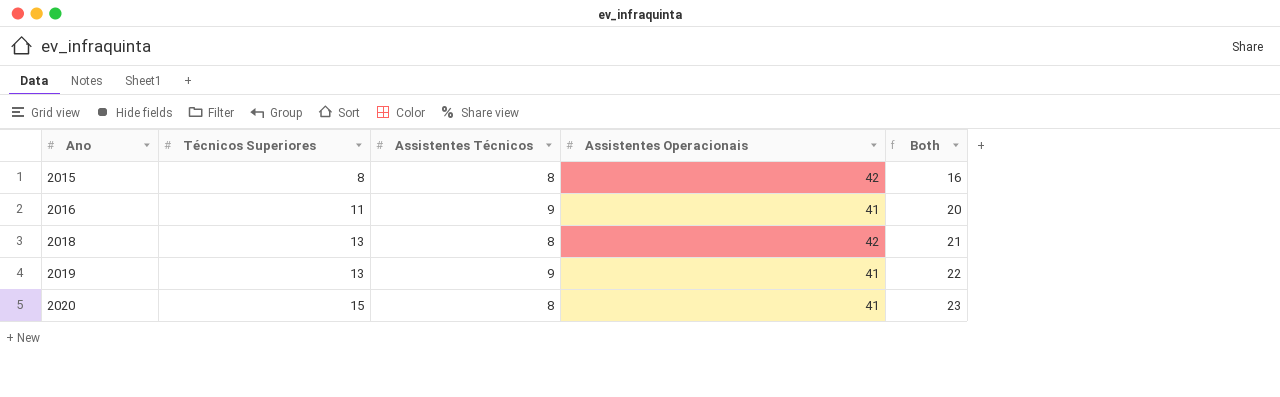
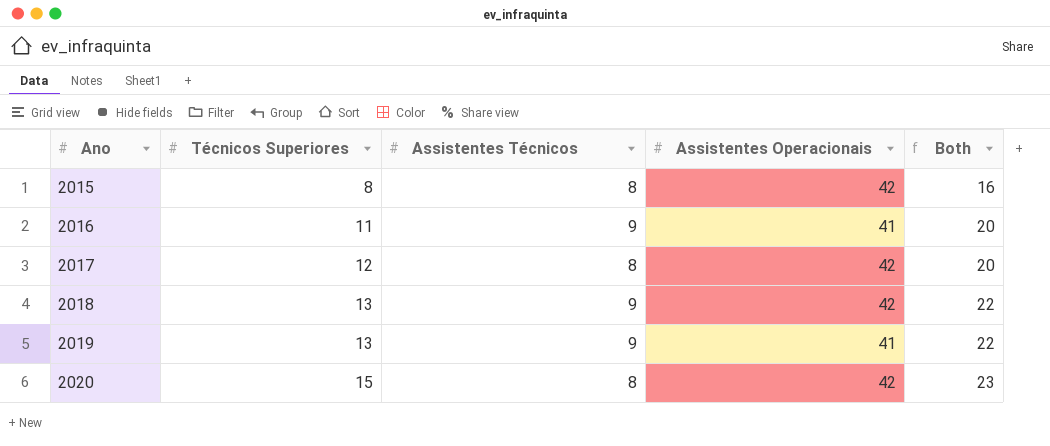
row 2017: none -> 12 | 8 | 42 | 20
2018 | Assistentes Técnicos: 8 -> 9
2018 | Both: 21 -> 22
2020 | Assistentes Operacionais: 41 -> 42

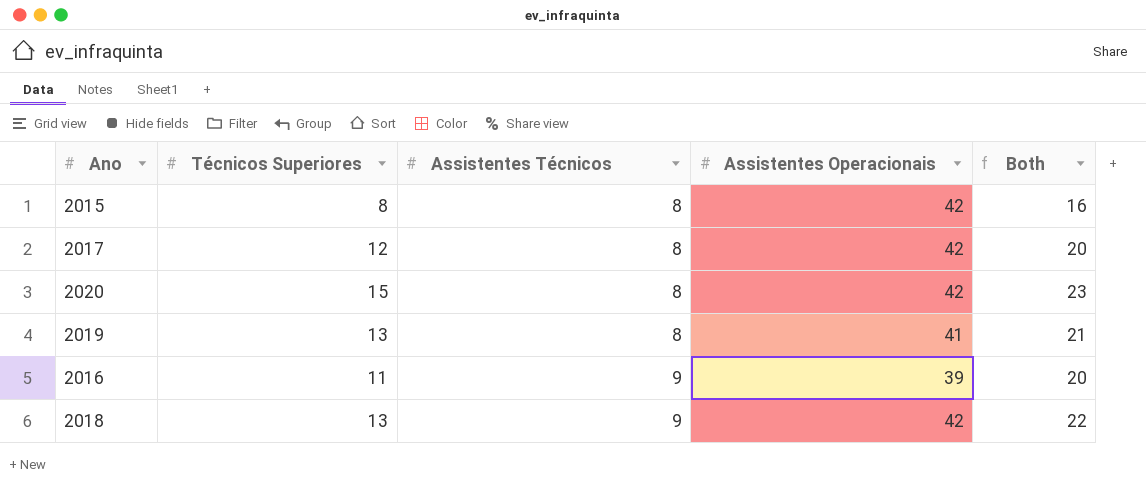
row order: Ano ascending -> Assistentes Técnicos ascending
2019 | Assistentes Técnicos: 9 -> 8
2019 | Both: 22 -> 21
2016 | Assistentes Operacionais: 41 -> 39

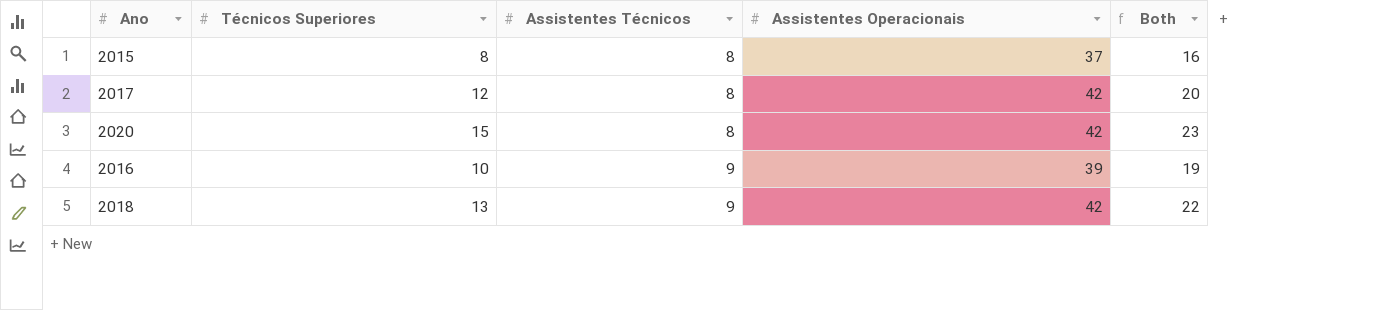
row 2019: 13 | 8 | 41 | 21 -> none
2015 | Assistentes Operacionais: 42 -> 37
2016 | Técnicos Superiores: 11 -> 10
2016 | Both: 20 -> 19

